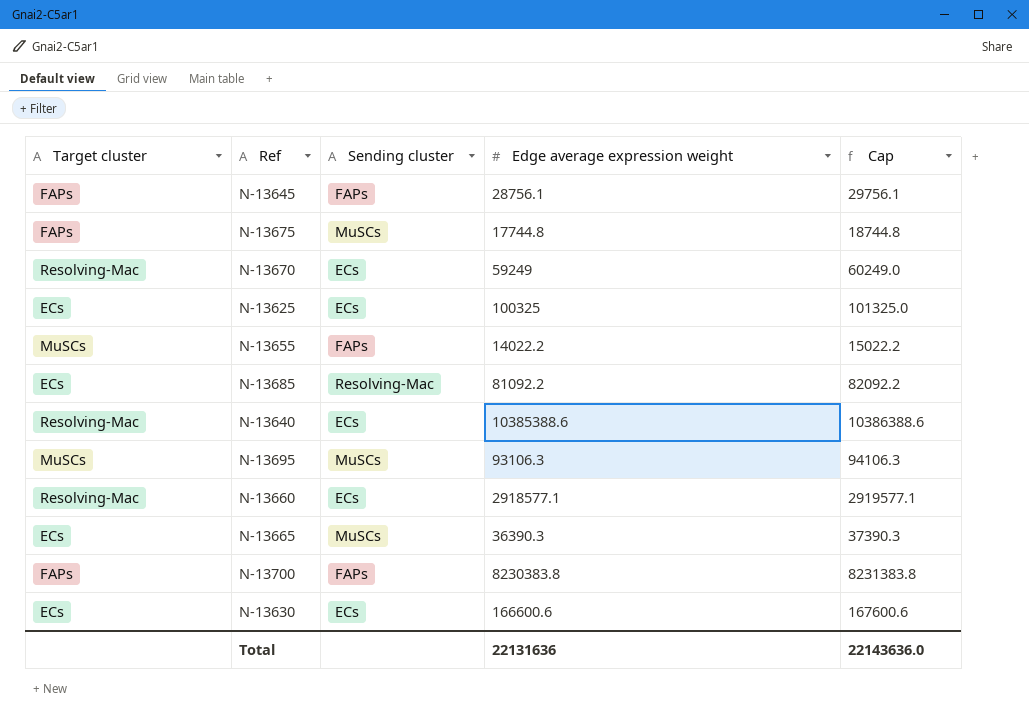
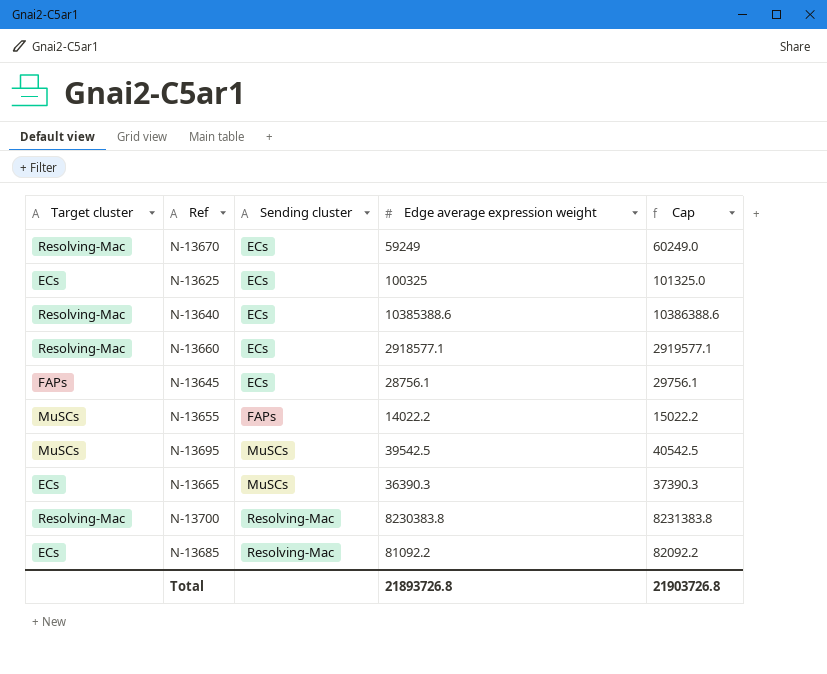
row order: none -> Sending cluster ascending
row N-13675: FAPs | MuSCs | 17744.8 | 18744.8 -> none
row N-13630: ECs | ECs | 166600.6 | 167600.6 -> none
N-13645 | Sending cluster: FAPs -> ECs
N-13695 | Edge average expression weight: 93106.3 -> 39542.5
N-13695 | Cap: 94106.3 -> 40542.5
N-13700 | Target cluster: FAPs -> Resolving-Mac
N-13700 | Sending cluster: FAPs -> Resolving-Mac
Total | Edge average expression weight: 22131636 -> 21893726.8
Total | Cap: 22143636.0 -> 21903726.8

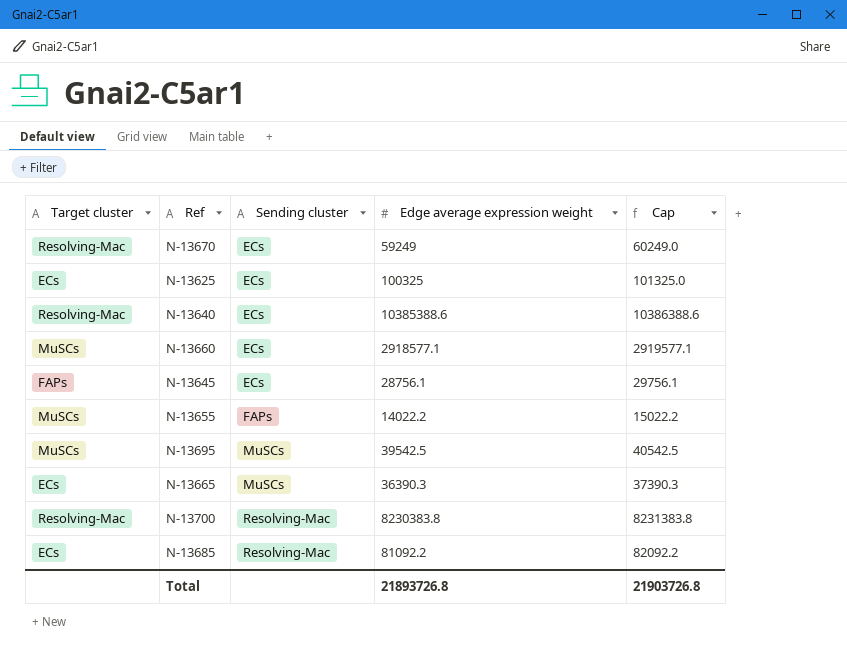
N-13660 | Target cluster: Resolving-Mac -> MuSCs

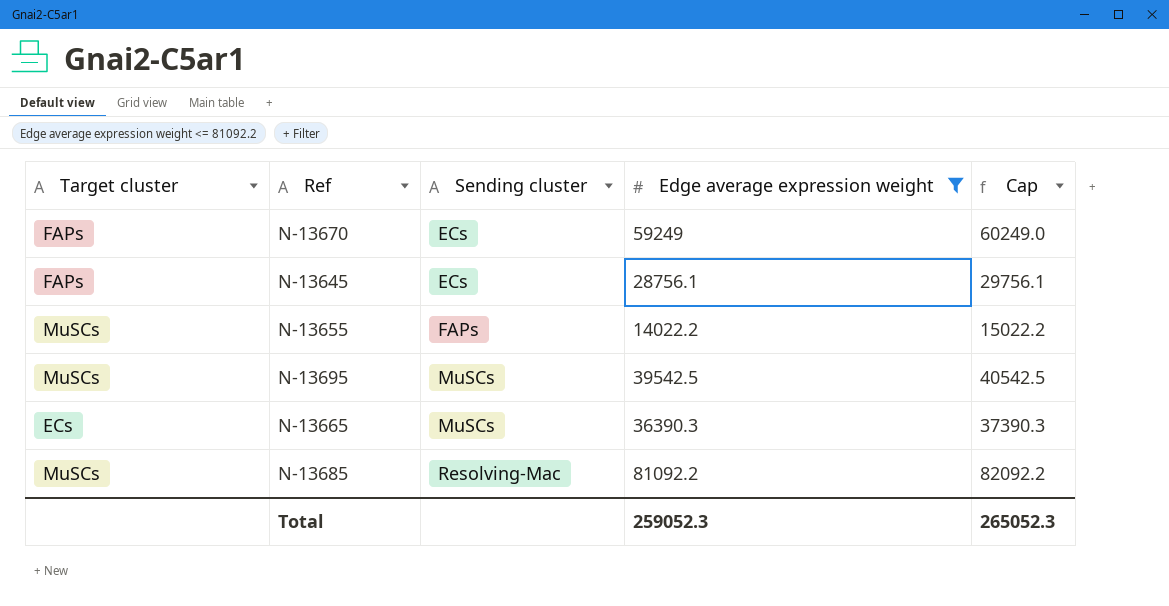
filter: none -> Edge average expression weight <= 81092.2
N-13670 | Target cluster: Resolving-Mac -> FAPs
N-13685 | Target cluster: ECs -> MuSCs
Total | Edge average expression weight: 21893726.8 -> 259052.3
Total | Cap: 21903726.8 -> 265052.3

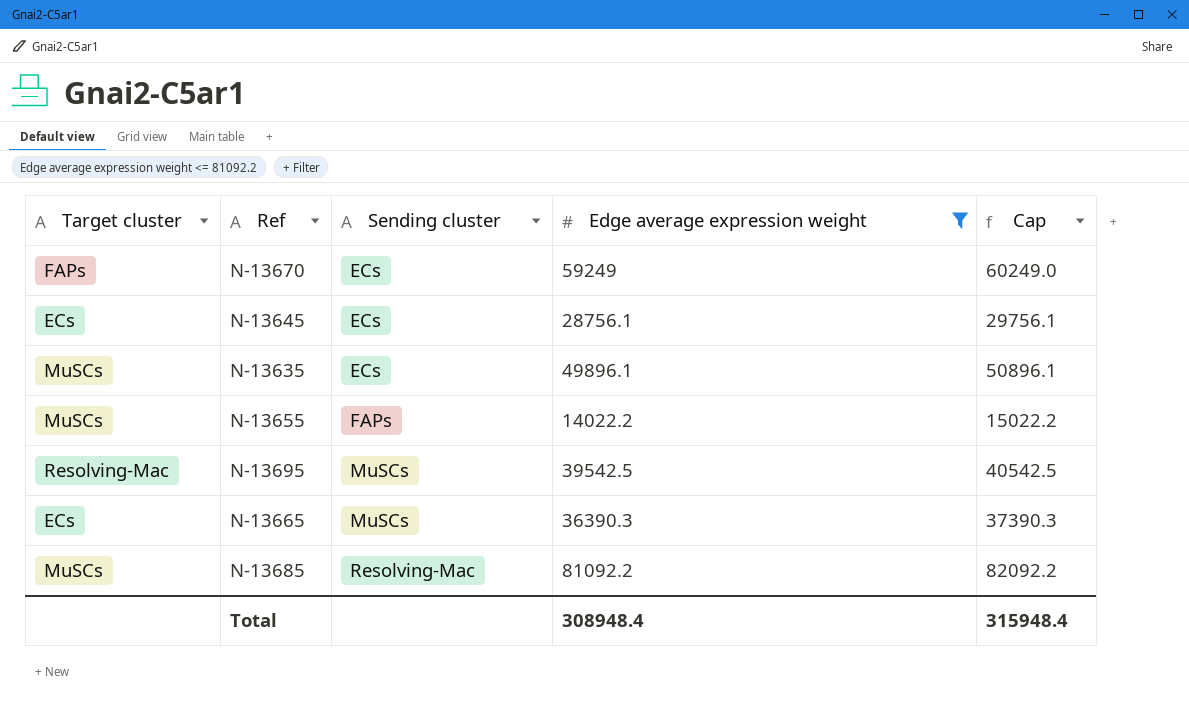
N-13645 | Target cluster: FAPs -> ECs
row N-13635: none -> MuSCs | ECs | 49896.1 | 50896.1
N-13695 | Target cluster: MuSCs -> Resolving-Mac
Total | Edge average expression weight: 259052.3 -> 308948.4
Total | Cap: 265052.3 -> 315948.4

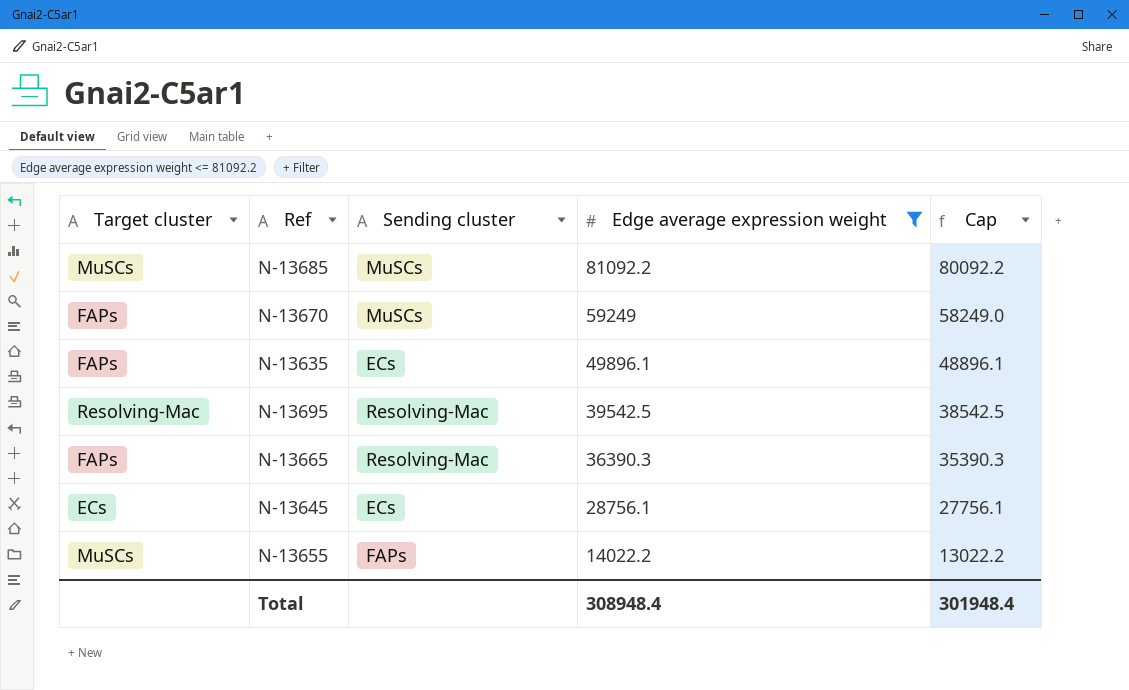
row order: Sending cluster ascending -> Edge average expression weight descending
column Cap | formula: [Edge average expression weight] + 1000 -> [Edge average expression weight] - 1000
N-13685 | Sending cluster: Resolving-Mac -> MuSCs
N-13670 | Sending cluster: ECs -> MuSCs
N-13635 | Target cluster: MuSCs -> FAPs
N-13695 | Sending cluster: MuSCs -> Resolving-Mac
N-13665 | Target cluster: ECs -> FAPs
N-13665 | Sending cluster: MuSCs -> Resolving-Mac
Total | Cap: 315948.4 -> 301948.4

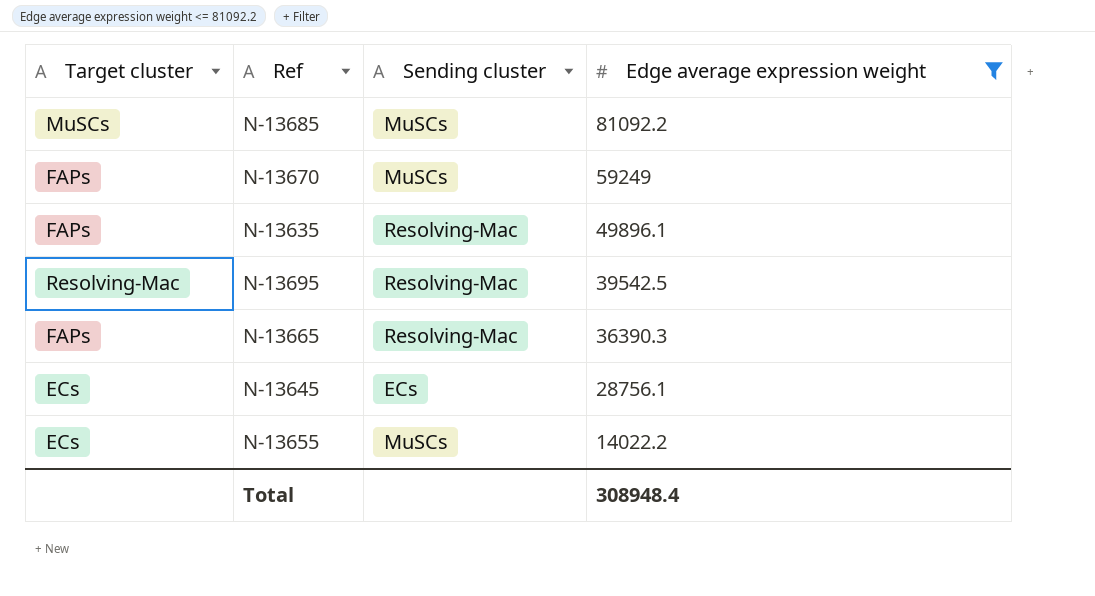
column Cap | formula: [Edge average expression weight] - 1000 -> none
N-13635 | Sending cluster: ECs -> Resolving-Mac
N-13655 | Target cluster: MuSCs -> ECs
N-13655 | Sending cluster: FAPs -> MuSCs

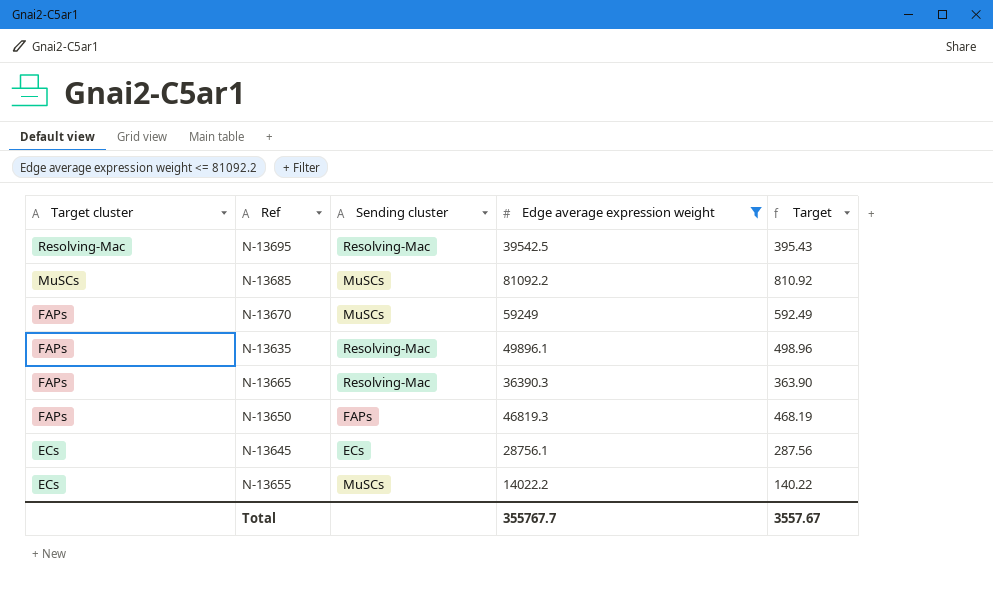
row order: Edge average expression weight descending -> Target cluster descending
column Target | formula: none -> [Edge average expression weight] * 0.01
row N-13650: none -> FAPs | FAPs | 46819.3 | 468.19
Total | Edge average expression weight: 308948.4 -> 355767.7

